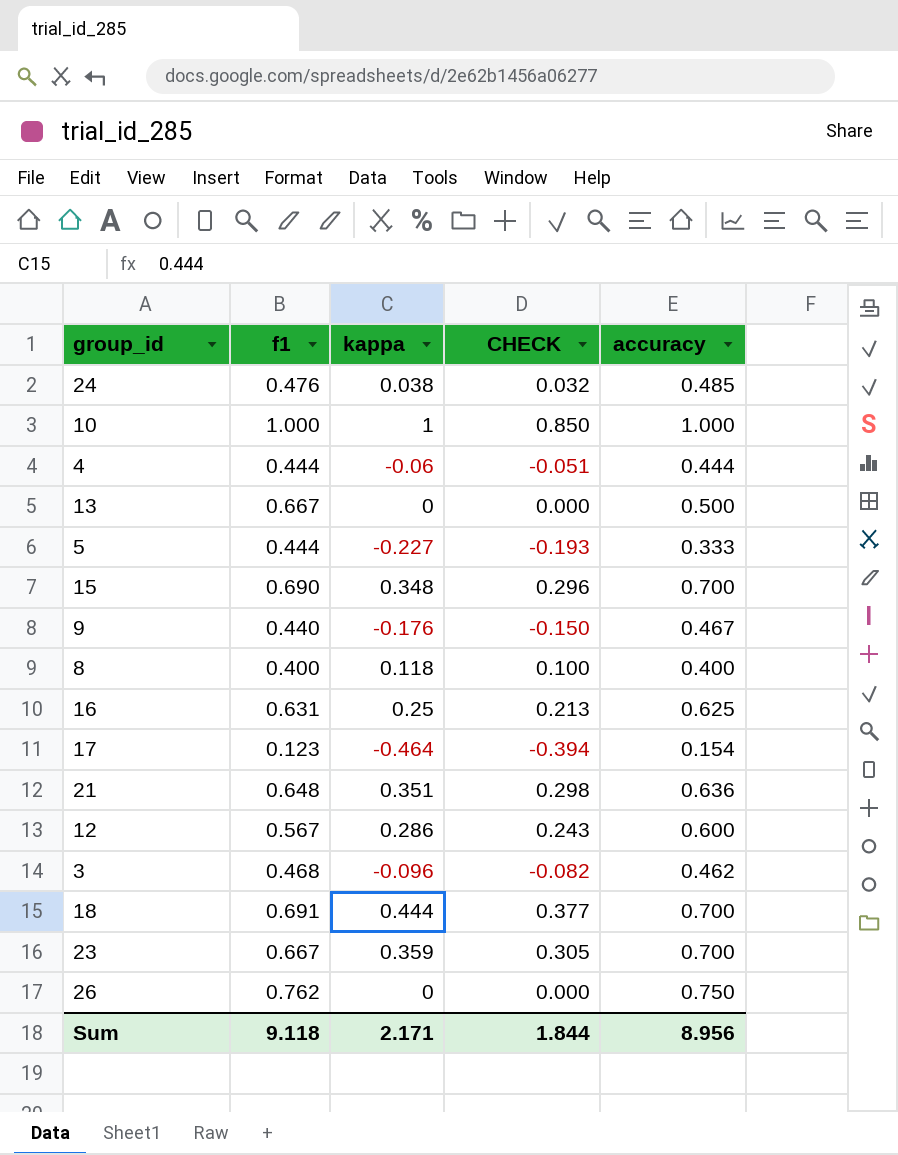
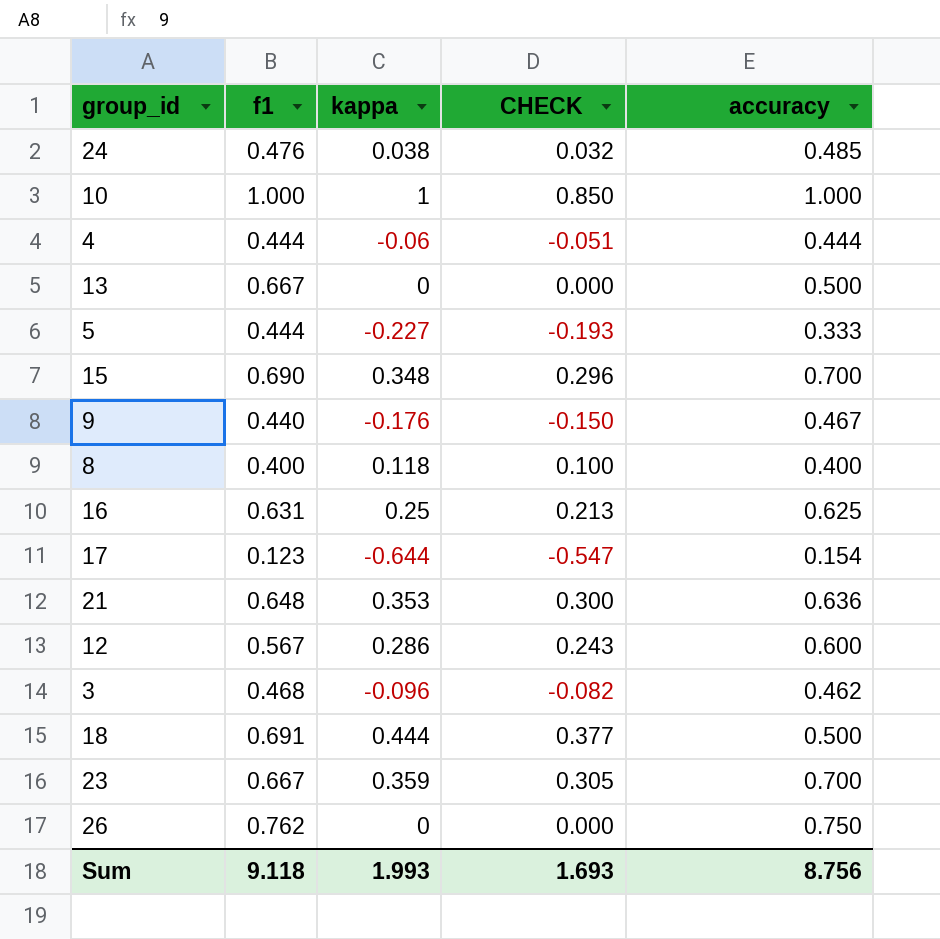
17 | kappa: -0.464 -> -0.644
17 | CHECK: -0.394 -> -0.547
21 | kappa: 0.351 -> 0.353
21 | CHECK: 0.298 -> 0.300
18 | accuracy: 0.700 -> 0.500
Sum | kappa: 2.171 -> 1.993
Sum | CHECK: 1.844 -> 1.693
Sum | accuracy: 8.956 -> 8.756

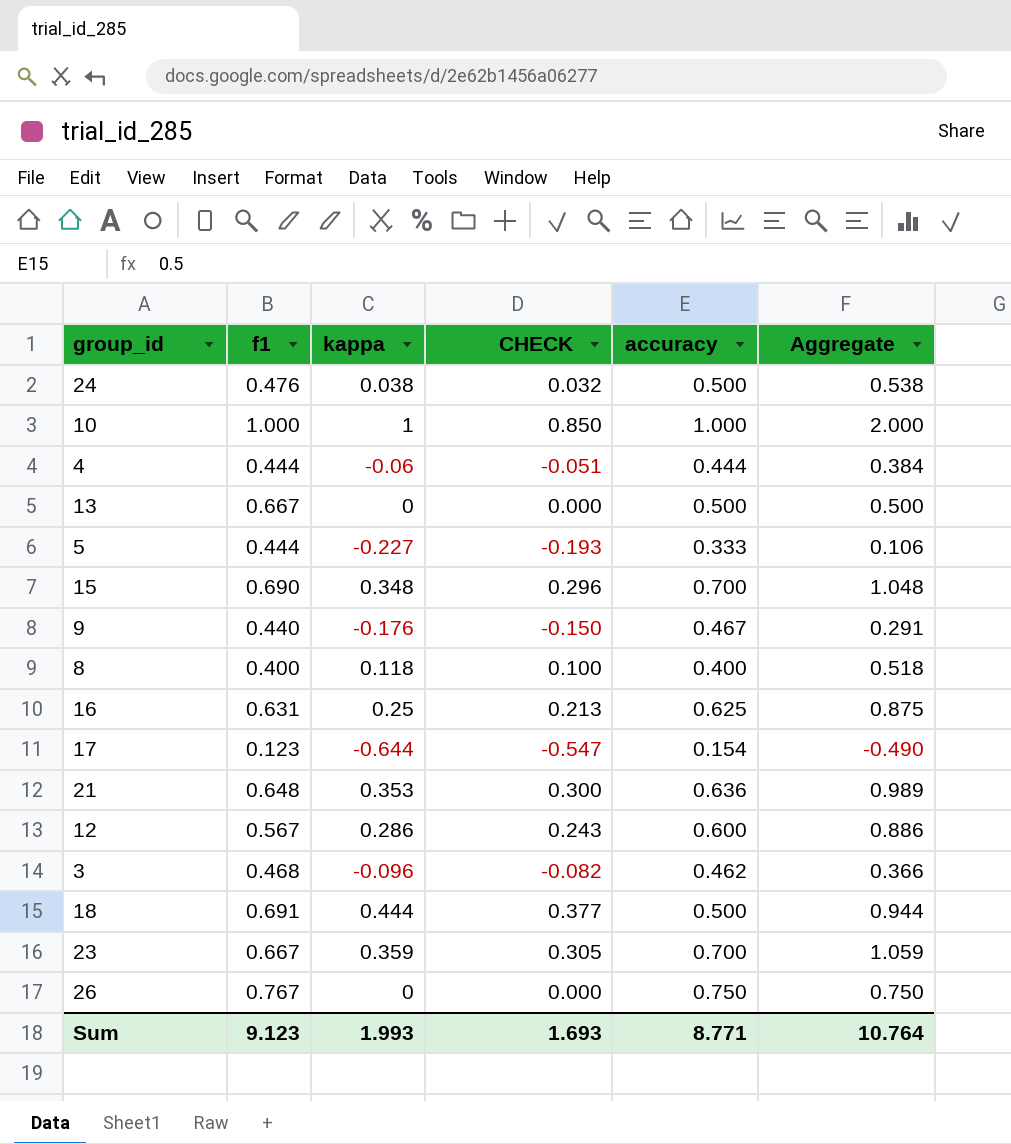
column Aggregate | formula: none -> [kappa] + [accuracy]
24 | accuracy: 0.485 -> 0.500
26 | f1: 0.762 -> 0.767
Sum | f1: 9.118 -> 9.123
Sum | accuracy: 8.756 -> 8.771

